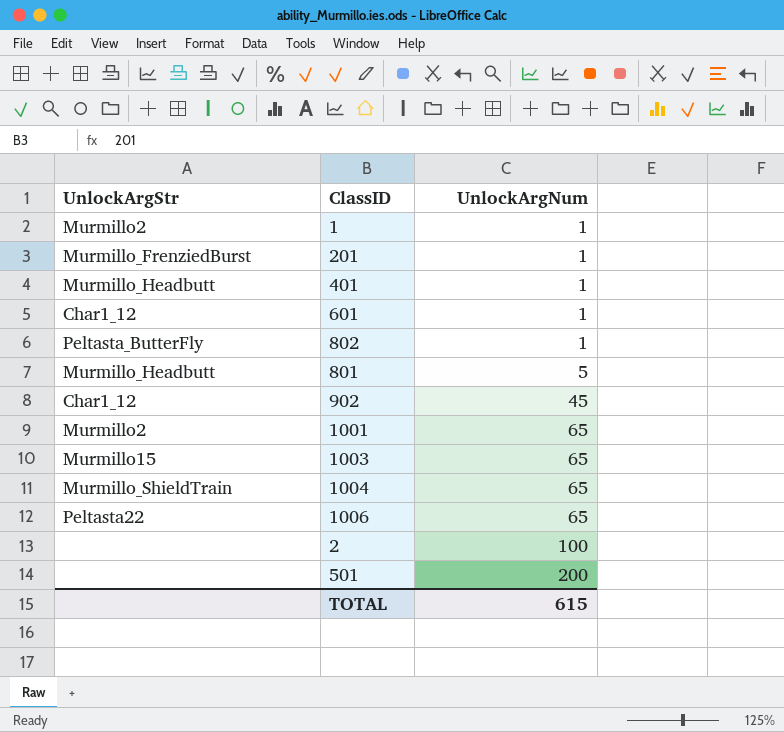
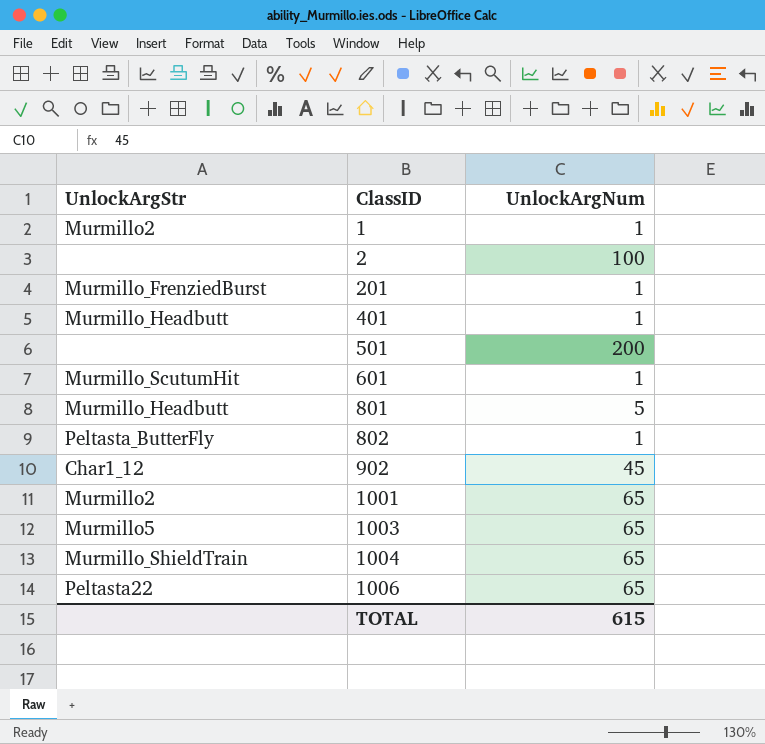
row order: UnlockArgNum ascending -> ClassID ascending
601 | UnlockArgStr: Char1_12 -> Murmillo_ScutumHit
1003 | UnlockArgStr: Murmillo15 -> Murmillo5

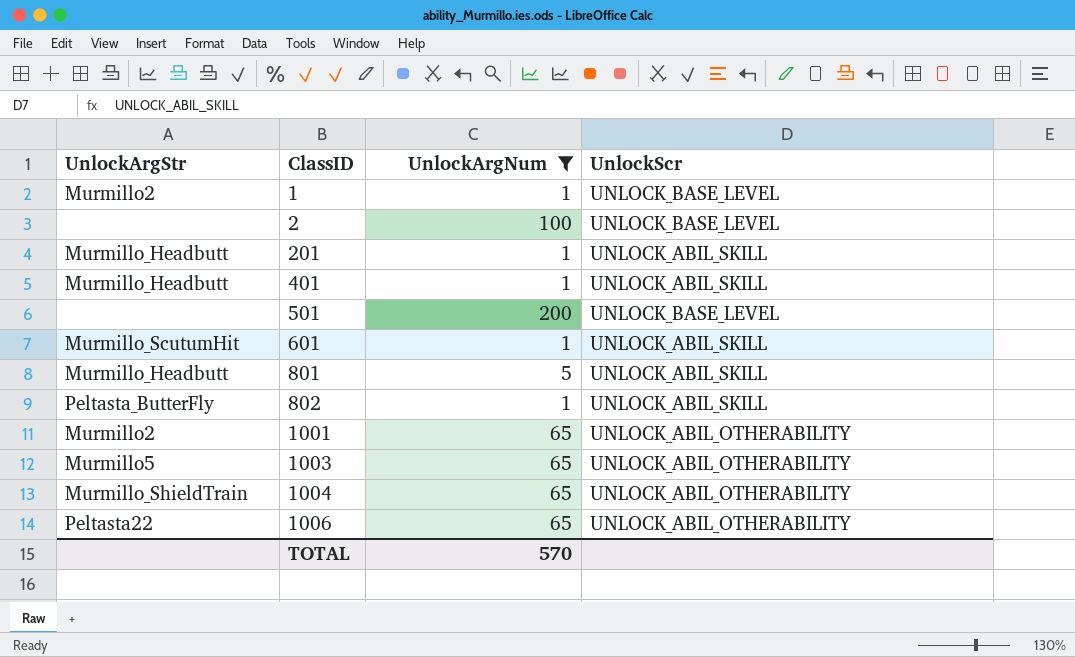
filter: none -> UnlockArgNum != 45
column UnlockScr | position: none -> 4
201 | UnlockArgStr: Murmillo_FrenziedBurst -> Murmillo_Headbutt
TOTAL | UnlockArgNum: 615 -> 570

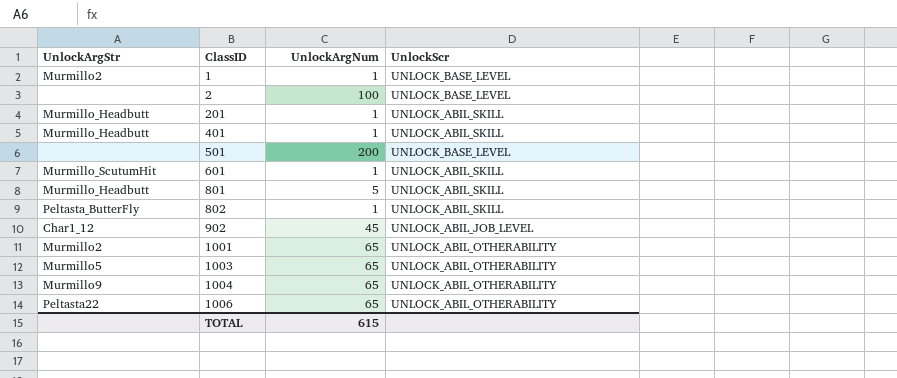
filter: UnlockArgNum != 45 -> none
1004 | UnlockArgStr: Murmillo_ShieldTrain -> Murmillo9
TOTAL | UnlockArgNum: 570 -> 615

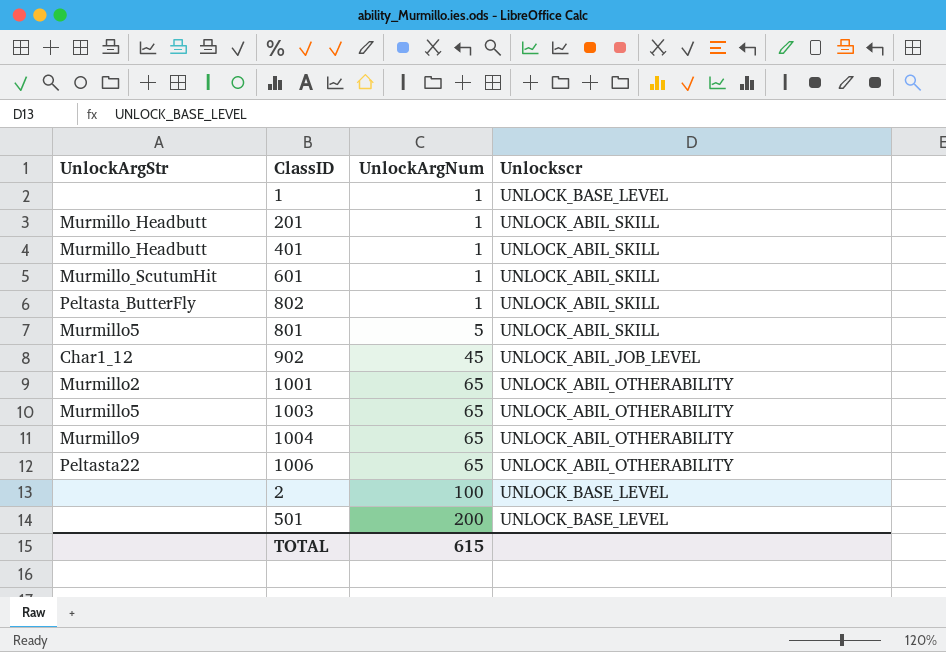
row order: ClassID ascending -> UnlockArgNum ascending
column name: UnlockScr -> Unlockscr
1 | UnlockArgStr: Murmillo2 -> none
801 | UnlockArgStr: Murmillo_Headbutt -> Murmillo5

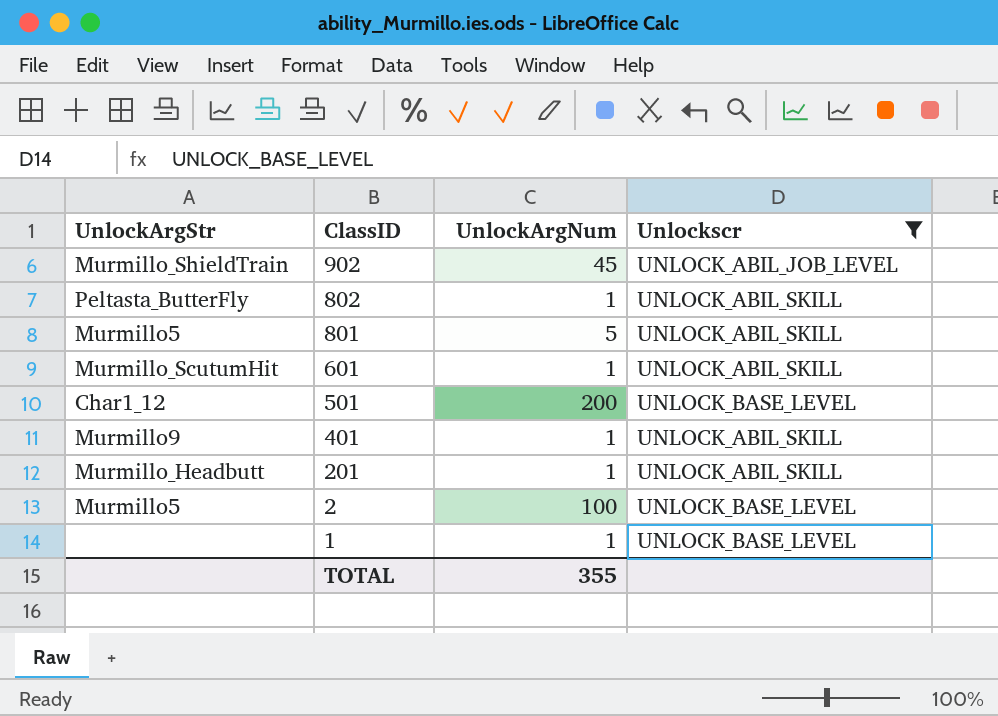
filter: none -> Unlockscr != UNLOCK_ABIL_OTHERABILITY
row order: UnlockArgNum ascending -> ClassID descending
902 | UnlockArgStr: Char1_12 -> Murmillo_ShieldTrain
501 | UnlockArgStr: none -> Char1_12
401 | UnlockArgStr: Murmillo_Headbutt -> Murmillo9
2 | UnlockArgStr: none -> Murmillo5
TOTAL | UnlockArgNum: 615 -> 355

